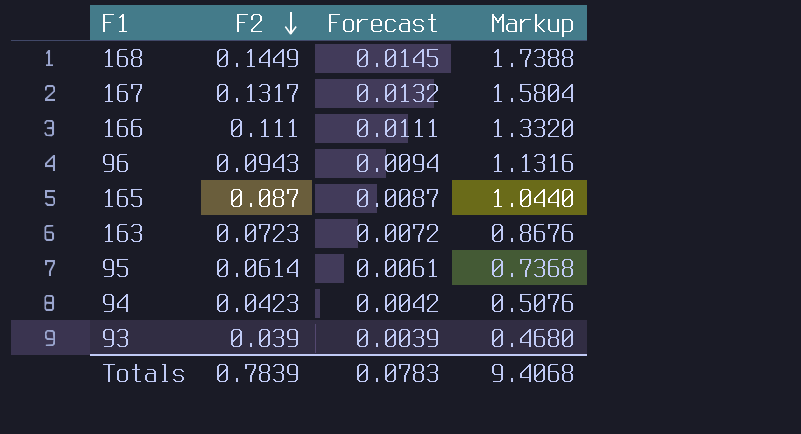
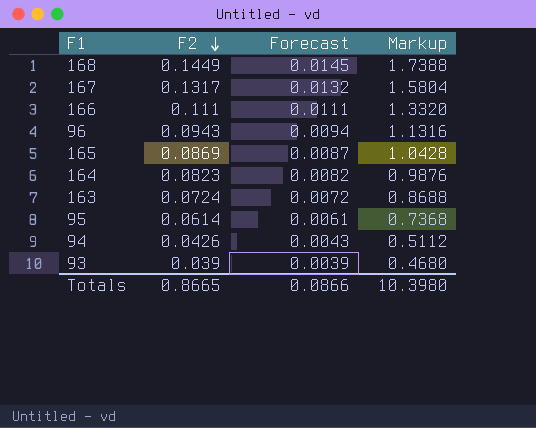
165 | F2: 0.087 -> 0.0869
165 | Markup: 1.0440 -> 1.0428
row 164: none -> 0.0823 | 0.0082 | 0.9876
163 | F2: 0.0723 -> 0.0724
163 | Markup: 0.8676 -> 0.8688
94 | F2: 0.0423 -> 0.0426
94 | Forecast: 0.0042 -> 0.0043
94 | Markup: 0.5076 -> 0.5112
Totals | F2: 0.7839 -> 0.8665
Totals | Forecast: 0.0783 -> 0.0866
Totals | Markup: 9.4068 -> 10.3980

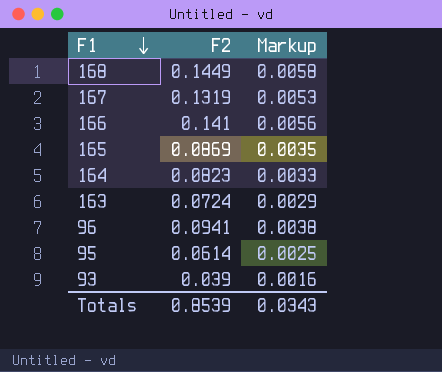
row order: F2 descending -> F1 descending
column Forecast | formula: [F2] * 0.1 -> none
column Markup | formula: [F2] * 12 -> [F2] * 0.04
row 94: 0.0426 | 0.0043 | 0.5112 -> none
167 | F2: 0.1317 -> 0.1319
166 | F2: 0.111 -> 0.141
96 | F2: 0.0943 -> 0.0941
Totals | F2: 0.8665 -> 0.8539
Totals | Markup: 10.3980 -> 0.0343

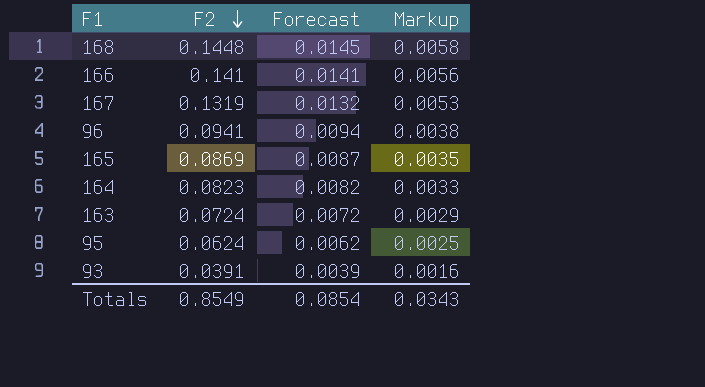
row order: F1 descending -> F2 descending
column Forecast | formula: none -> [F2] * 0.1
168 | F2: 0.1449 -> 0.1448
95 | F2: 0.0614 -> 0.0624
93 | F2: 0.039 -> 0.0391
Totals | F2: 0.8539 -> 0.8549

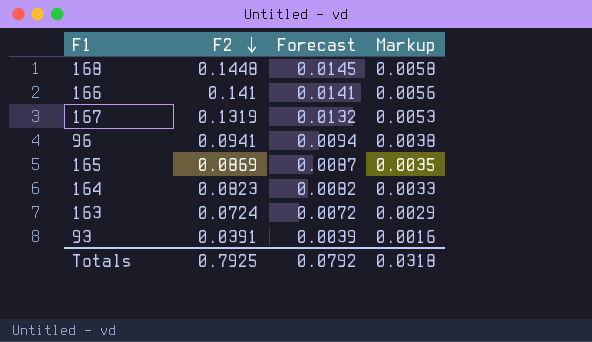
row 95: 0.0624 | 0.0062 | 0.0025 -> none
Totals | F2: 0.8549 -> 0.7925
Totals | Forecast: 0.0854 -> 0.0792
Totals | Markup: 0.0343 -> 0.0318

